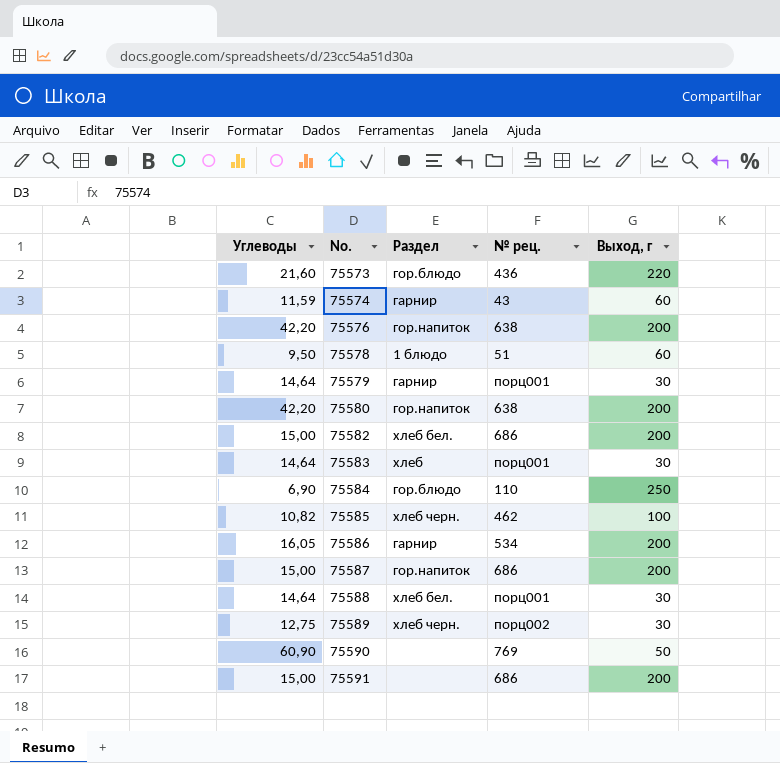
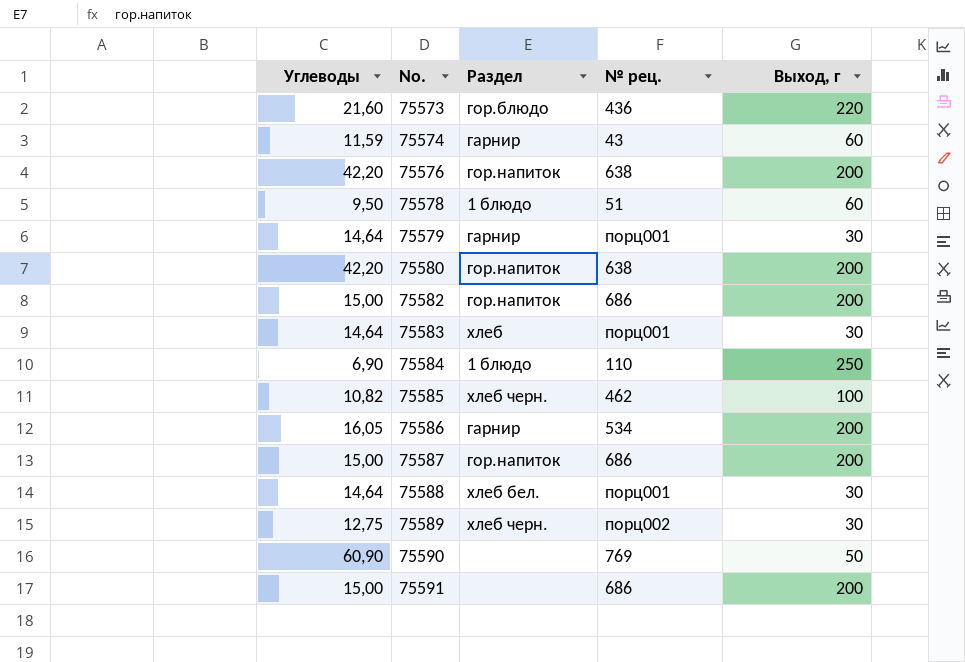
75582 | Раздел: хлеб бел. -> гор.напиток
75584 | Раздел: гор.блюдо -> 1 блюдо

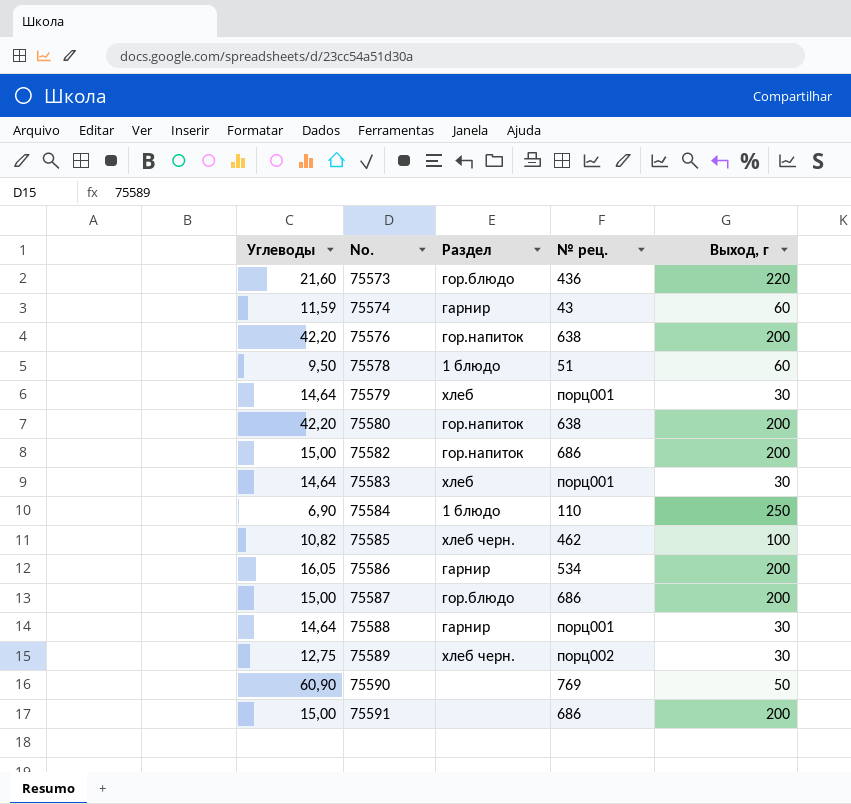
75579 | Раздел: гарнир -> хлеб
75587 | Раздел: гор.напиток -> гор.блюдо
75588 | Раздел: хлеб бел. -> гарнир

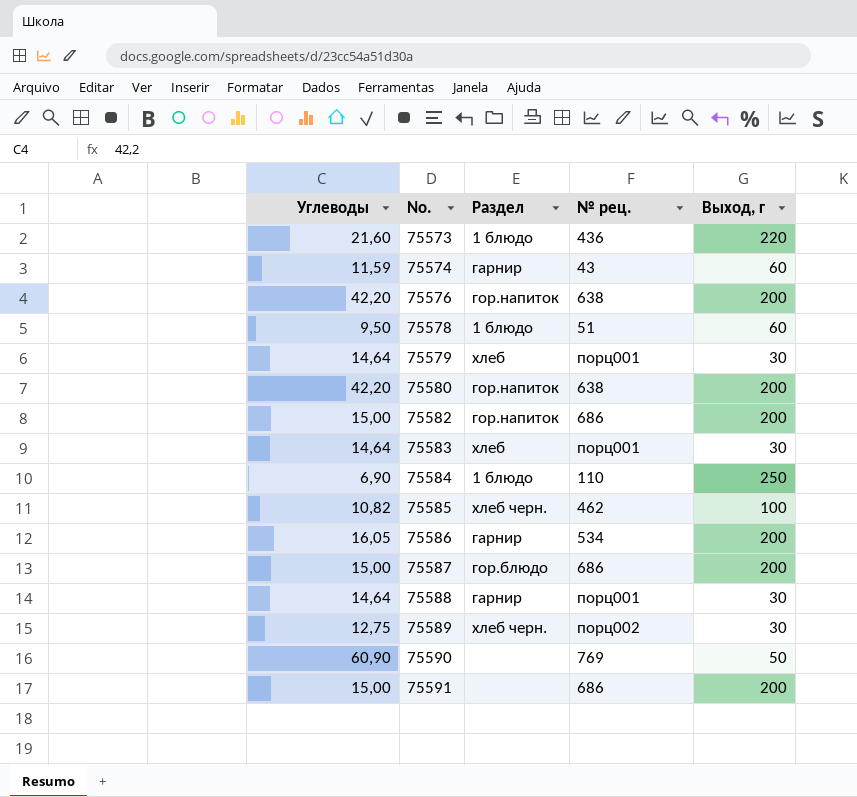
75573 | Раздел: гор.блюдо -> 1 блюдо

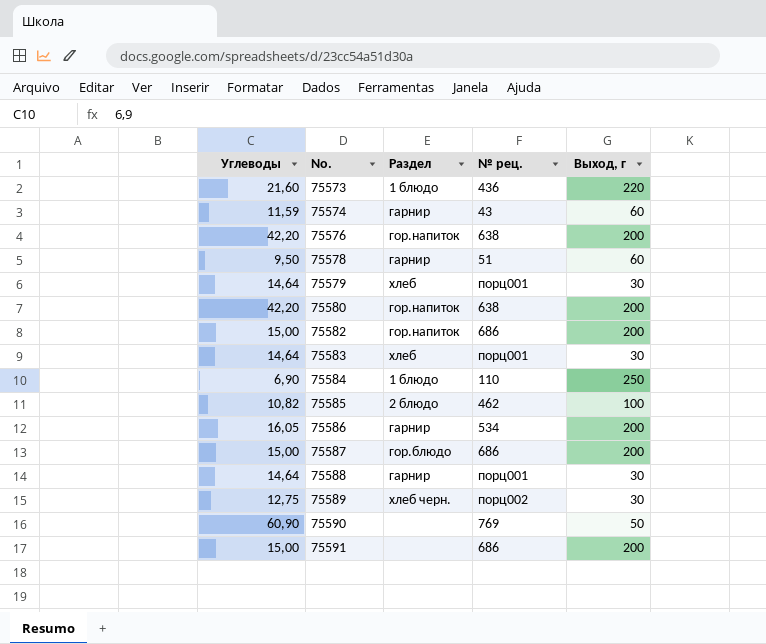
75578 | Раздел: 1 блюдо -> гарнир
75585 | Раздел: хлеб черн. -> 2 блюдо

